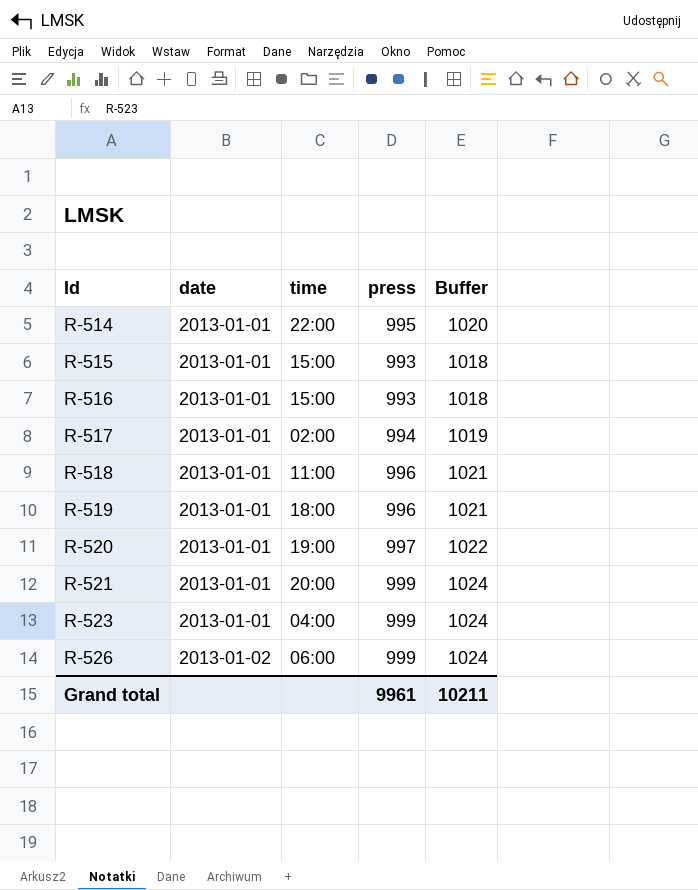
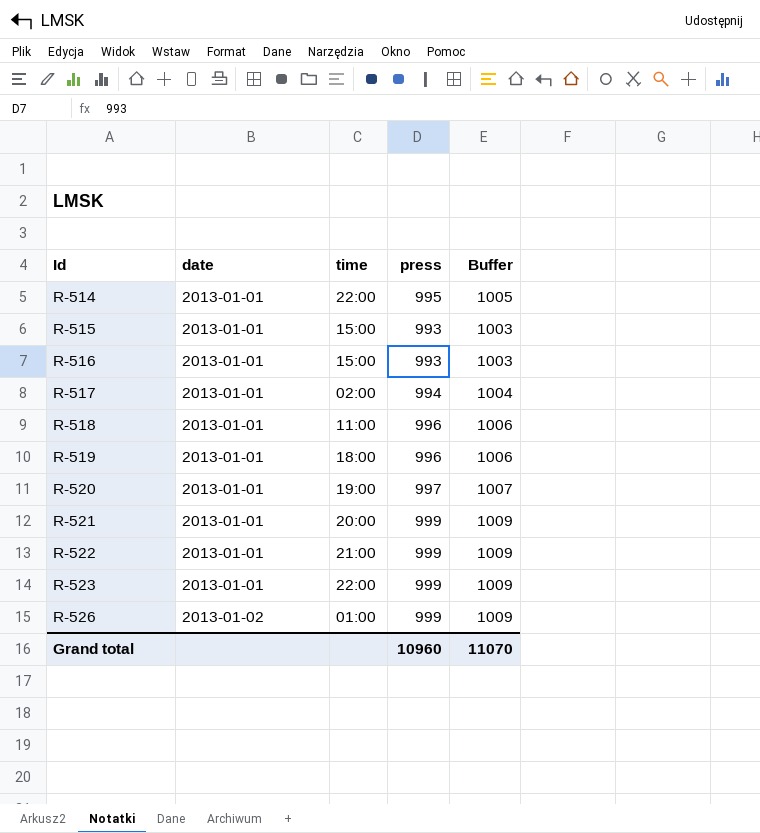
column Buffer | formula: [press] + 25 -> [press] + 10
row R-522: none -> 2013-01-01 | 21:00 | 999 | 1009
R-523 | time: 04:00 -> 22:00
R-526 | time: 06:00 -> 01:00
Grand total | press: 9961 -> 10960
Grand total | Buffer: 10211 -> 11070

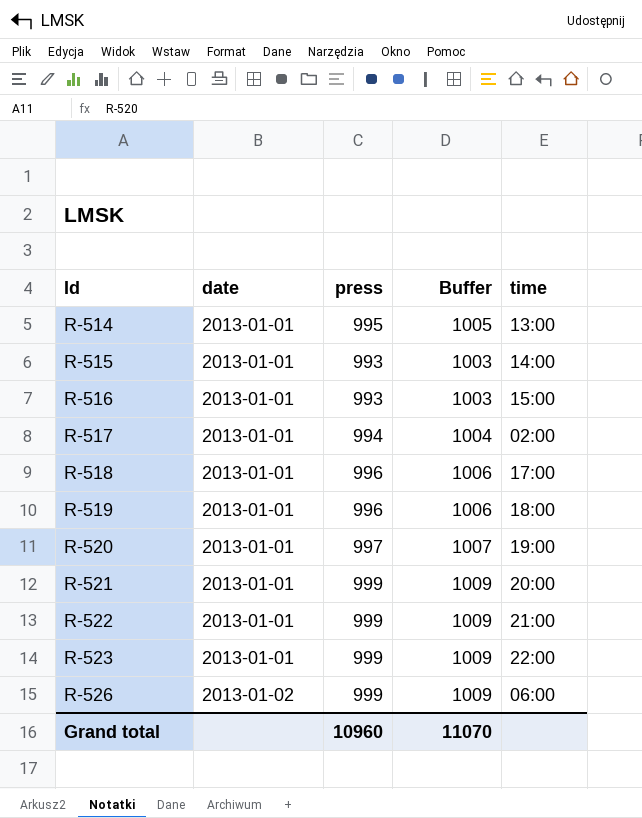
column time | position: 3 -> 5
R-514 | time: 22:00 -> 13:00
R-515 | time: 15:00 -> 14:00
R-518 | time: 11:00 -> 17:00
R-526 | time: 01:00 -> 06:00

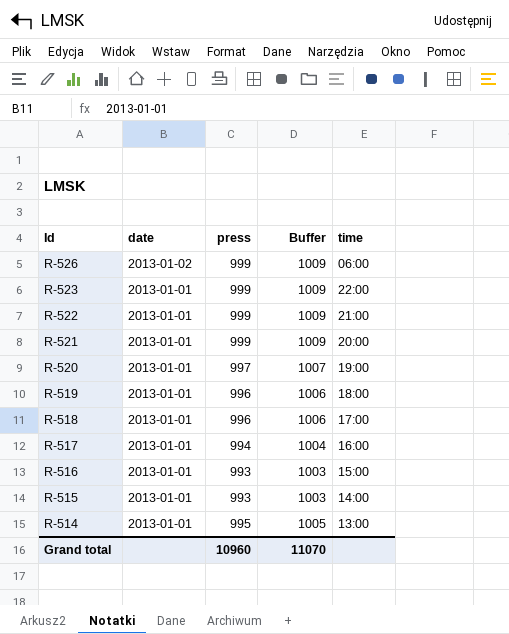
row order: Id ascending -> Id descending
R-517 | time: 02:00 -> 16:00

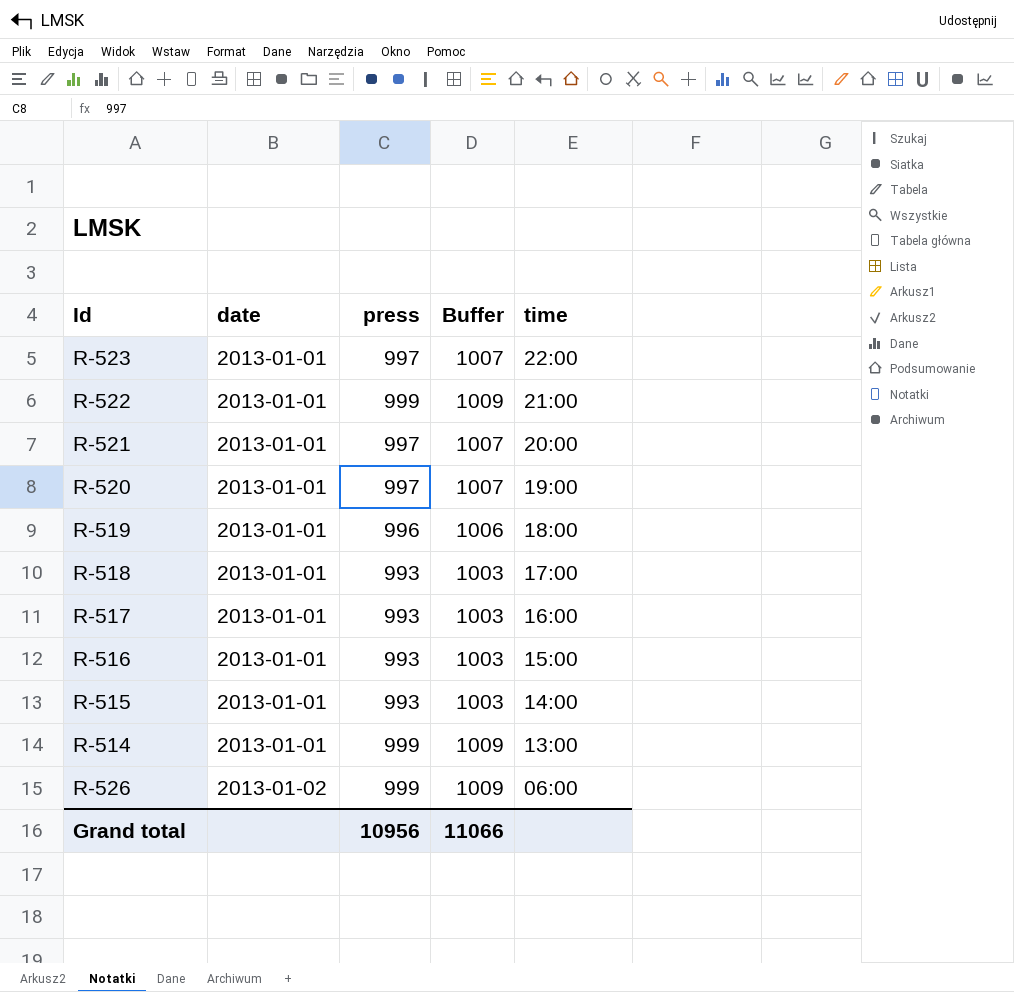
row order: Id descending -> date ascending
R-523 | press: 999 -> 997
R-523 | Buffer: 1009 -> 1007
R-521 | press: 999 -> 997
R-521 | Buffer: 1009 -> 1007
R-518 | press: 996 -> 993
R-518 | Buffer: 1006 -> 1003
R-517 | press: 994 -> 993
R-517 | Buffer: 1004 -> 1003
R-514 | press: 995 -> 999
R-514 | Buffer: 1005 -> 1009
Grand total | press: 10960 -> 10956
Grand total | Buffer: 11070 -> 11066

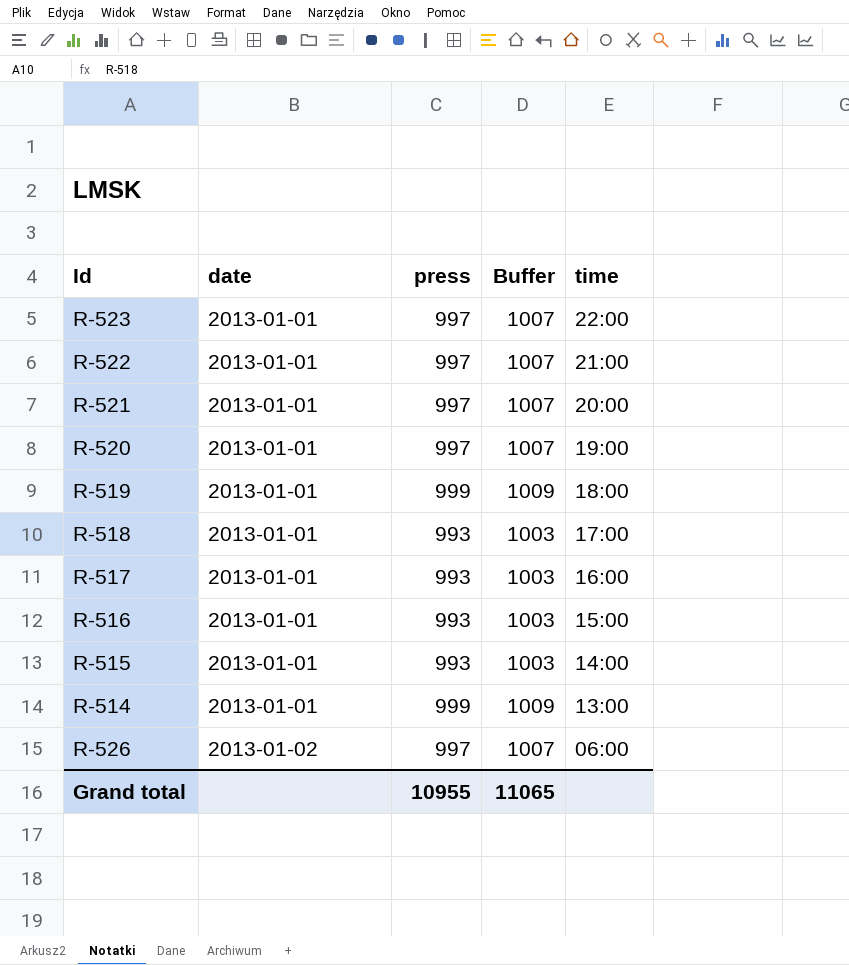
R-522 | press: 999 -> 997
R-522 | Buffer: 1009 -> 1007
R-519 | press: 996 -> 999
R-519 | Buffer: 1006 -> 1009
R-526 | press: 999 -> 997
R-526 | Buffer: 1009 -> 1007
Grand total | press: 10956 -> 10955
Grand total | Buffer: 11066 -> 11065

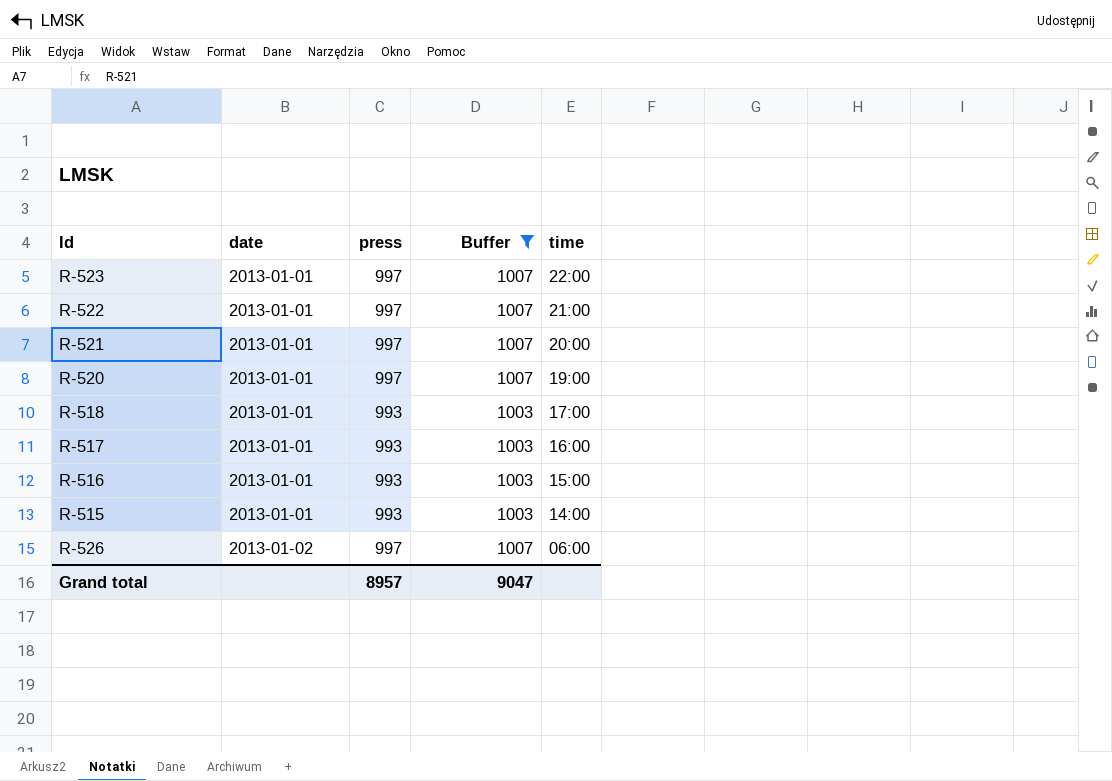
filter: none -> Buffer != 1009
Grand total | press: 10955 -> 8957
Grand total | Buffer: 11065 -> 9047

